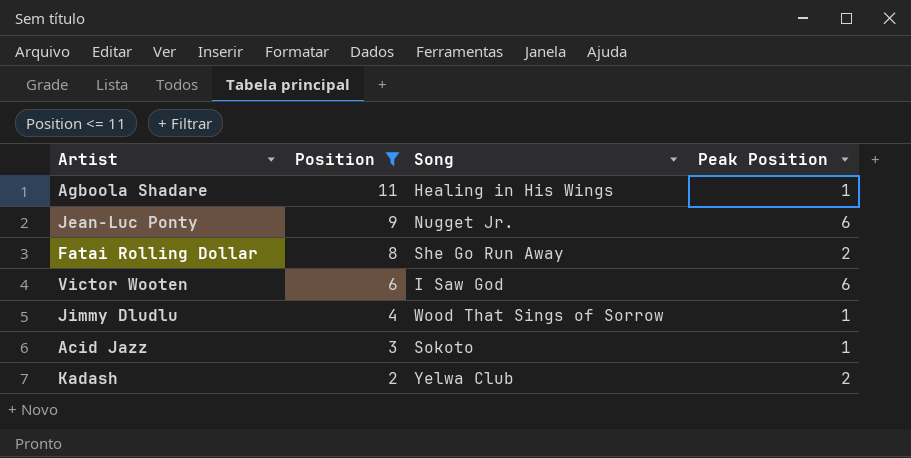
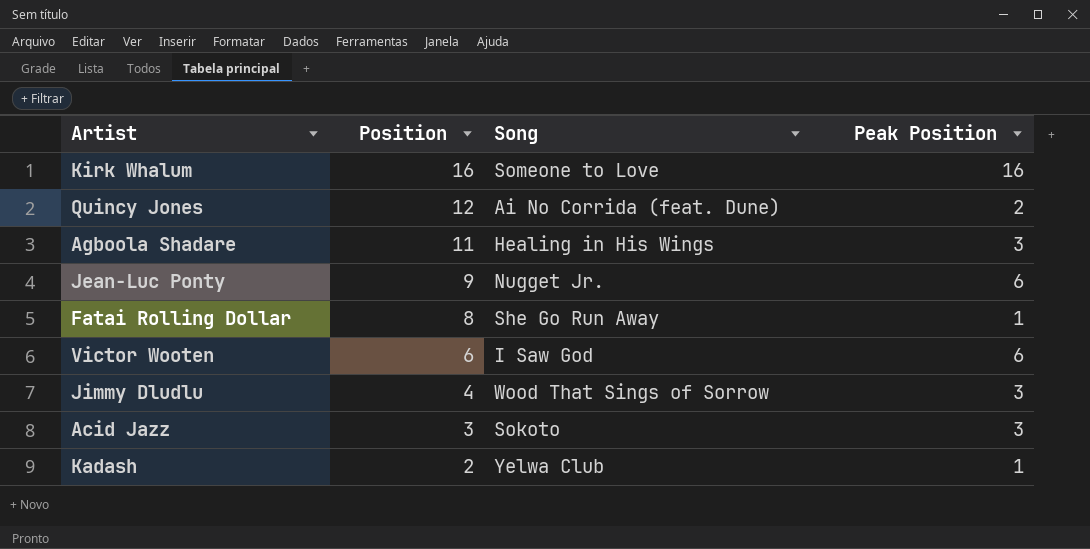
filter: Position <= 11 -> none
Agboola Shadare | Peak Position: 1 -> 3
Fatai Rolling Dollar | Peak Position: 2 -> 1
Jimmy Dludlu | Peak Position: 1 -> 3
Acid Jazz | Peak Position: 1 -> 3
Kadash | Peak Position: 2 -> 1

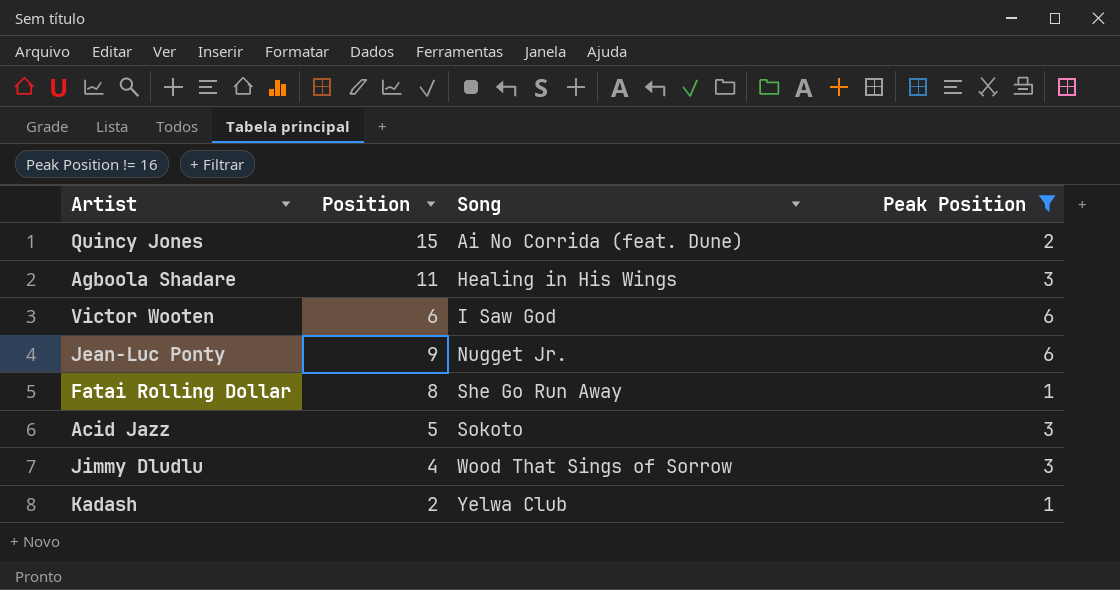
filter: none -> Peak Position != 16
row order: Position descending -> Song ascending
Quincy Jones | Position: 12 -> 15
Acid Jazz | Position: 3 -> 5

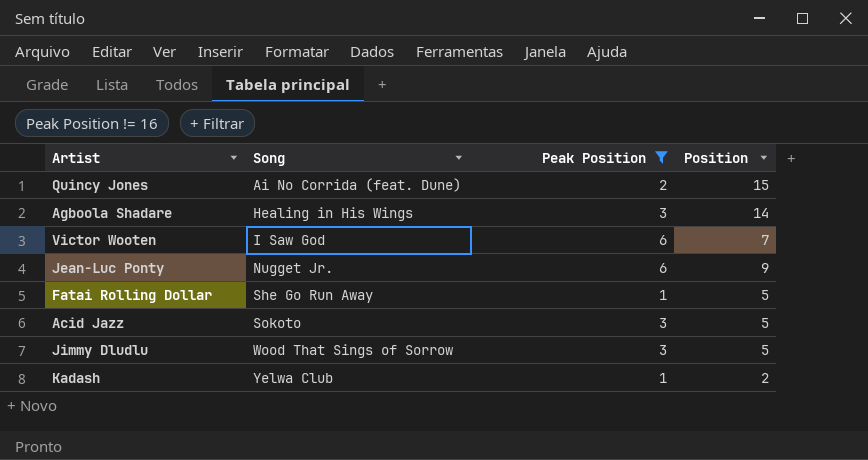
column Position | position: 2 -> 4
Agboola Shadare | Position: 11 -> 14
Victor Wooten | Position: 6 -> 7
Fatai Rolling Dollar | Position: 8 -> 5
Jimmy Dludlu | Position: 4 -> 5

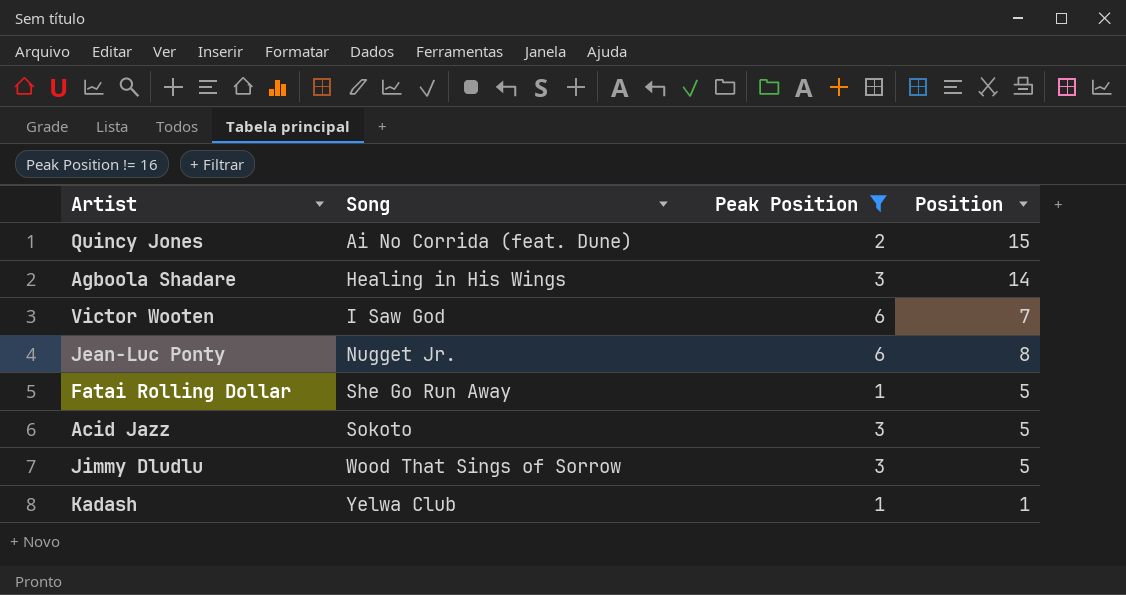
Jean-Luc Ponty | Position: 9 -> 8
Kadash | Position: 2 -> 1

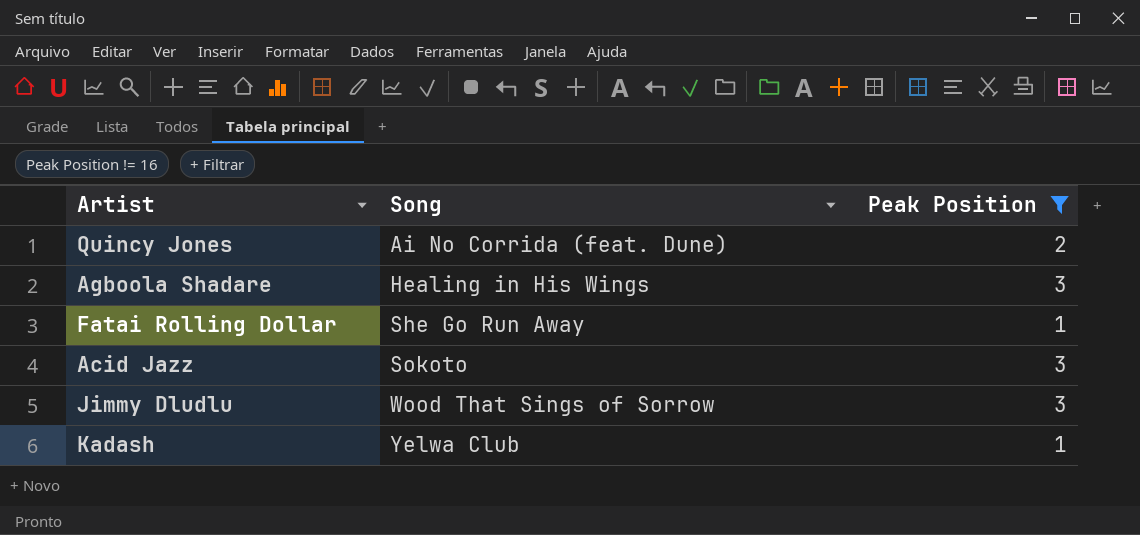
column Position | position: 4 -> none
row Victor Wooten: I Saw God | 6 | 7 -> none
row Jean-Luc Ponty: Nugget Jr. | 6 | 8 -> none

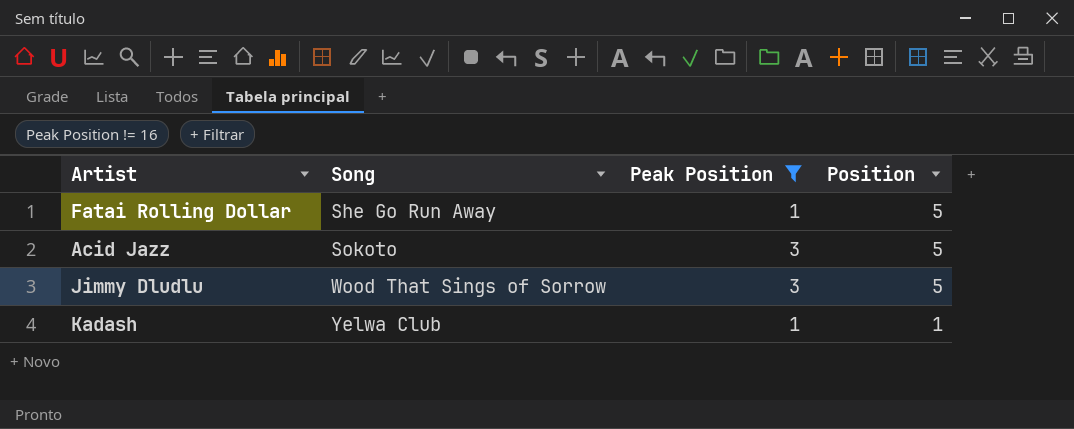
column Position | position: none -> 4
row Quincy Jones: Ai No Corrida (feat. Dune) | 2 -> none
row Agboola Shadare: Healing in His Wings | 3 -> none

